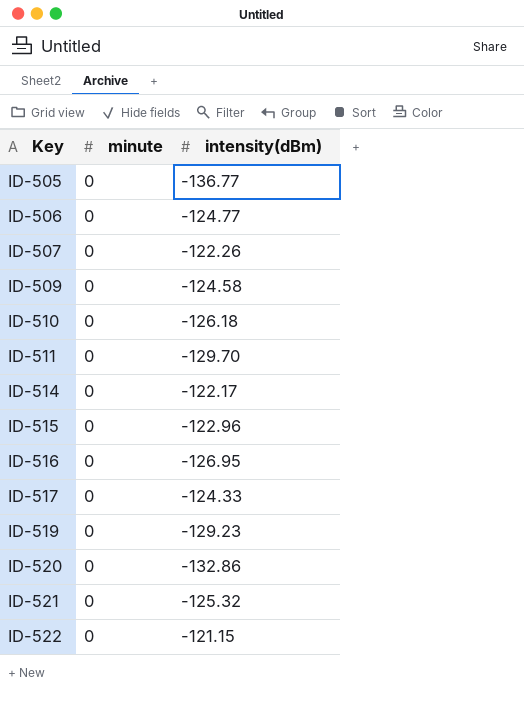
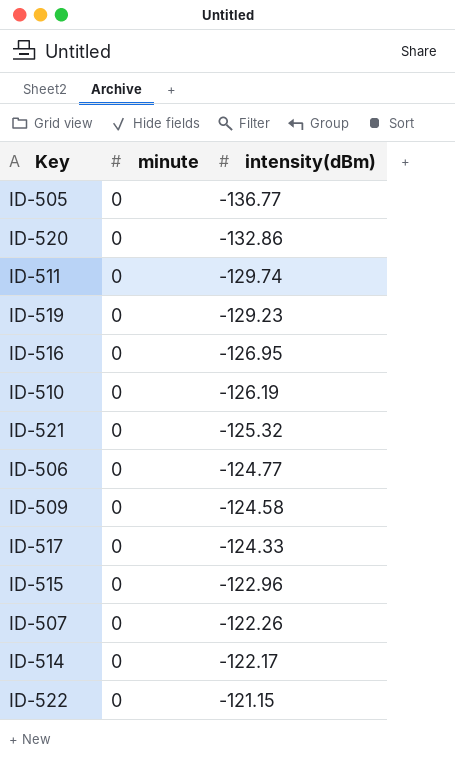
row order: Key ascending -> intensity(dBm) ascending
ID-511 | intensity(dBm): -129.70 -> -129.74
ID-510 | intensity(dBm): -126.18 -> -126.19

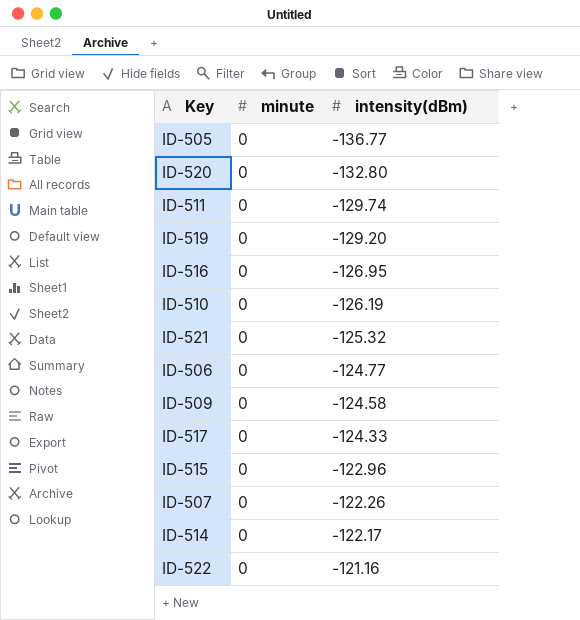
ID-520 | intensity(dBm): -132.86 -> -132.80
ID-519 | intensity(dBm): -129.23 -> -129.20
ID-522 | intensity(dBm): -121.15 -> -121.16

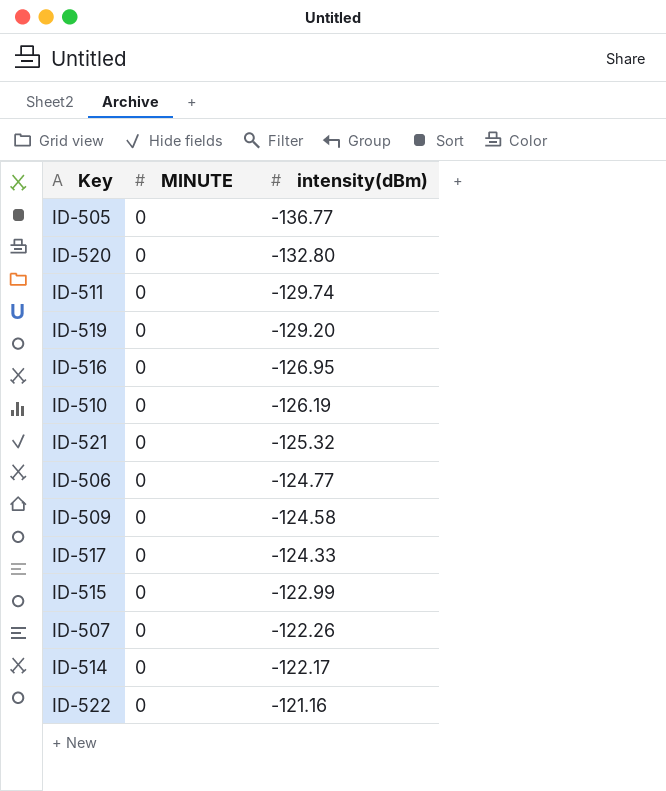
column name: minute -> MINUTE
ID-515 | intensity(dBm): -122.96 -> -122.99

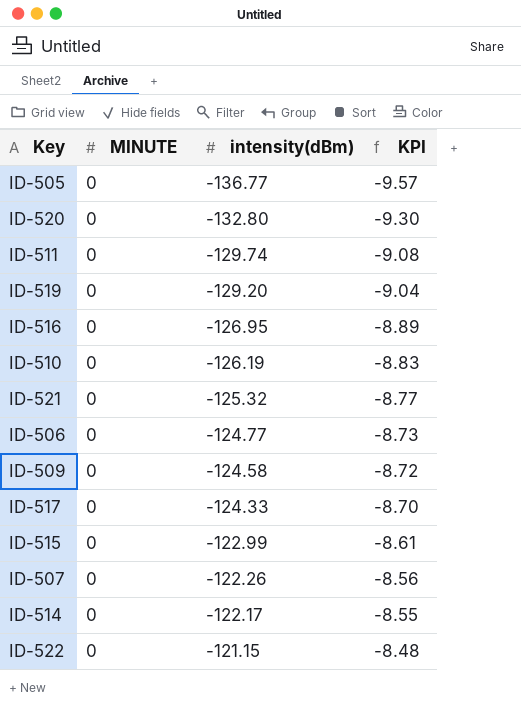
column KPI | formula: none -> [intensity(dBm)] * 0.07
ID-522 | intensity(dBm): -121.16 -> -121.15

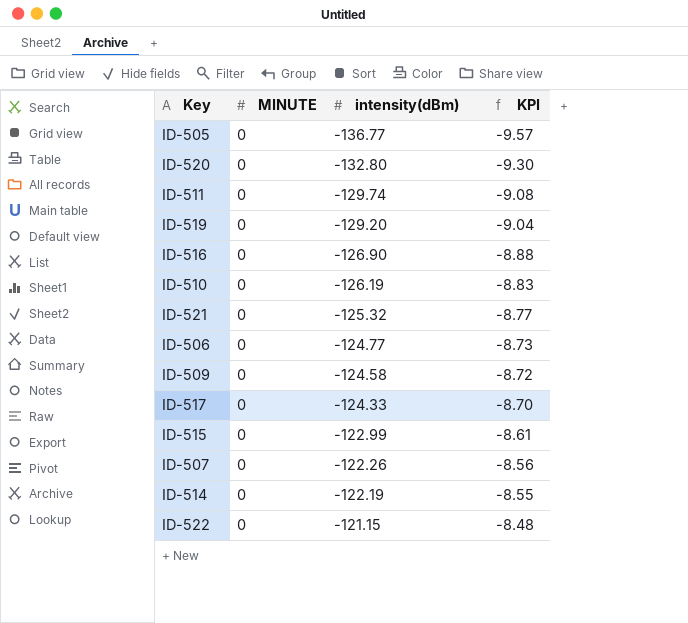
ID-516 | intensity(dBm): -126.95 -> -126.90
ID-516 | KPI: -8.89 -> -8.88
ID-514 | intensity(dBm): -122.17 -> -122.19

